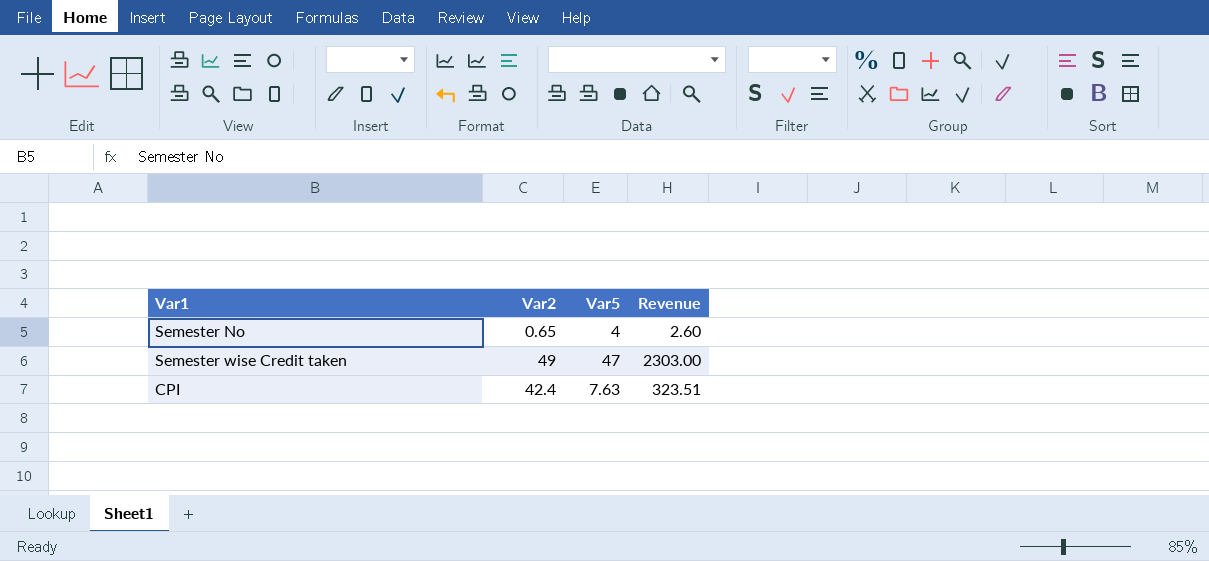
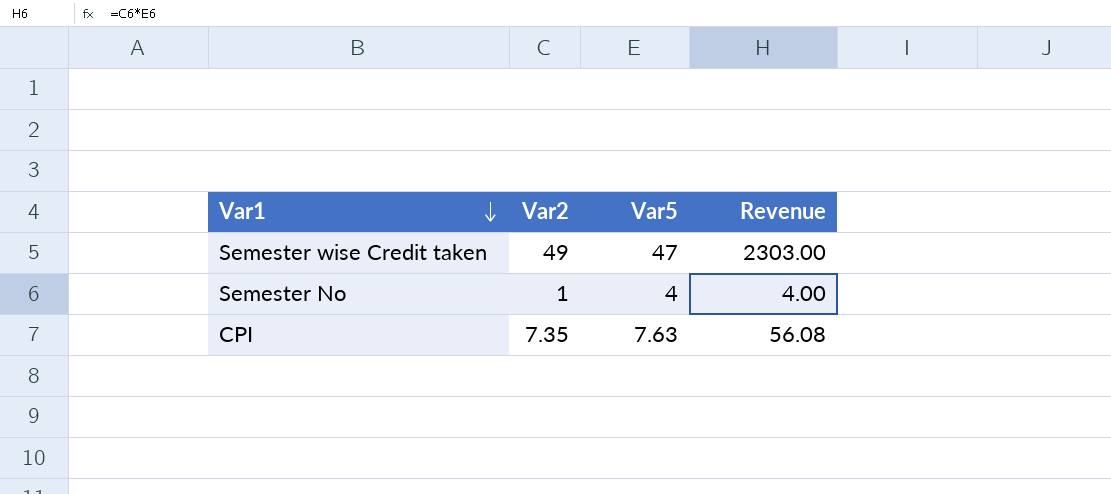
row order: none -> Var1 descending
Semester No | Var2: 0.65 -> 1
Semester No | Revenue: 2.60 -> 4.00
CPI | Var2: 42.4 -> 7.35
CPI | Revenue: 323.51 -> 56.08

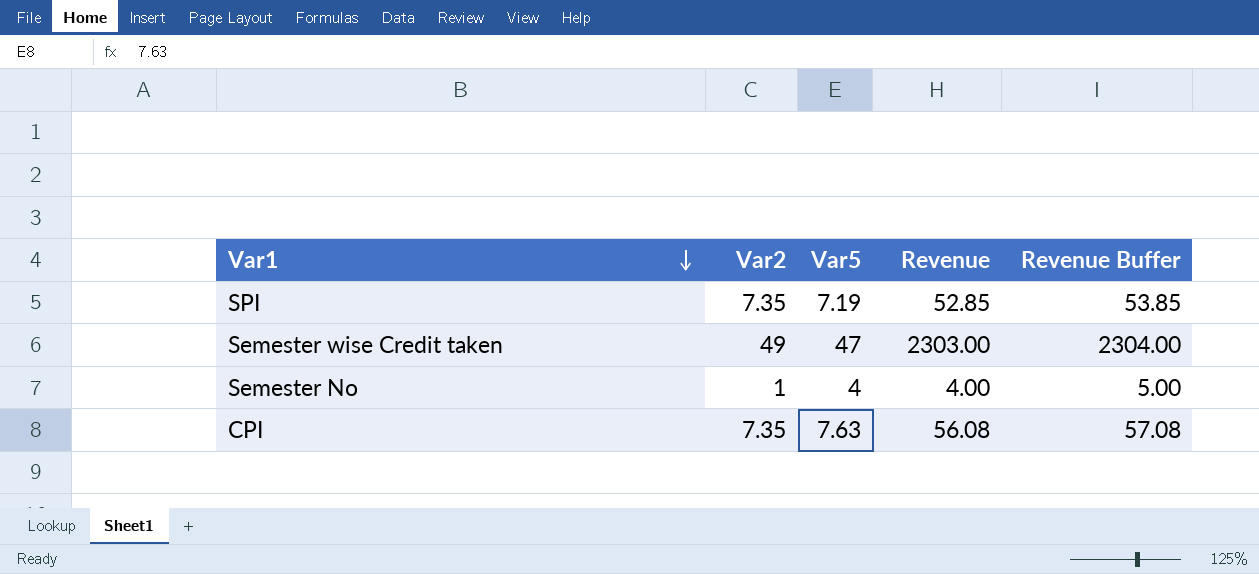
column Revenue Buffer | formula: none -> [Revenue] + 1
row SPI: none -> 7.35 | 7.19 | 52.85 | 53.85

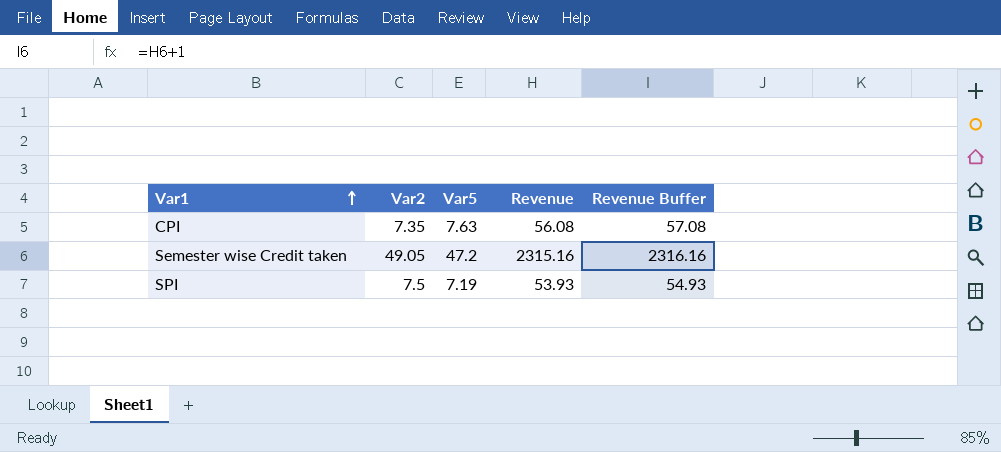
row order: Var1 descending -> Var1 ascending
row Semester No: 1 | 4 | 4.00 | 5.00 -> none
Semester wise Credit taken | Var2: 49 -> 49.05
Semester wise Credit taken | Var5: 47 -> 47.2
Semester wise Credit taken | Revenue: 2303.00 -> 2315.16
Semester wise Credit taken | Revenue Buffer: 2304.00 -> 2316.16
SPI | Var2: 7.35 -> 7.5
SPI | Revenue: 52.85 -> 53.93
SPI | Revenue Buffer: 53.85 -> 54.93

